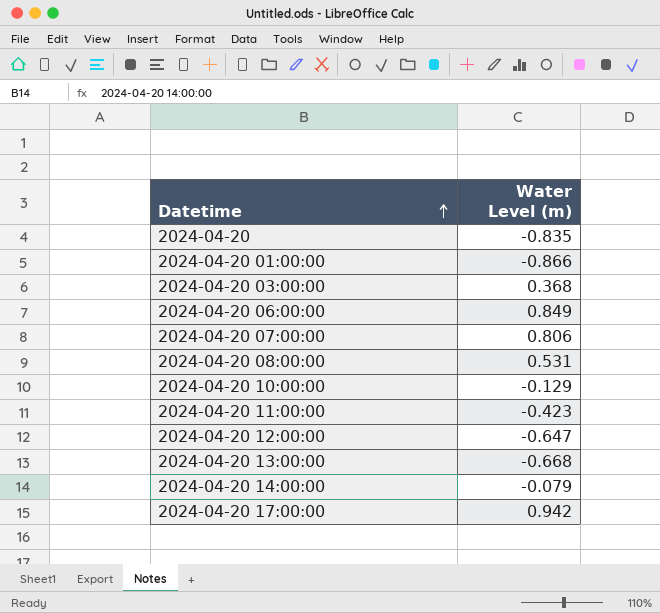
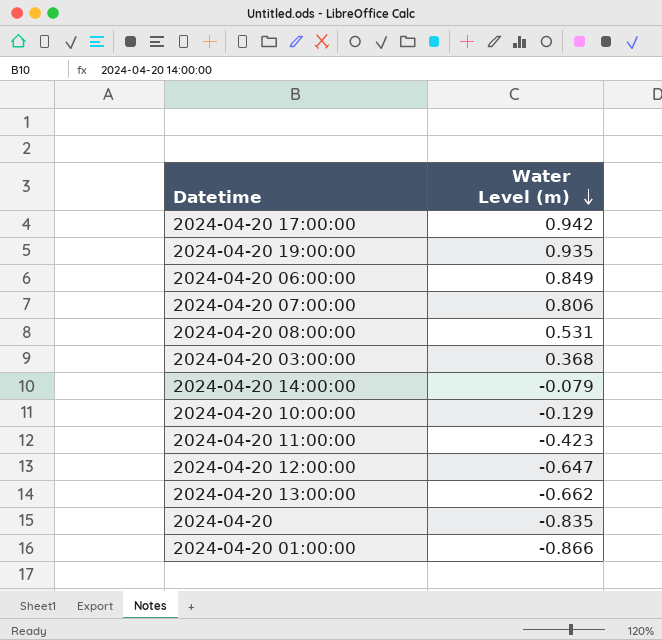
row order: Datetime ascending -> Water Level (m) descending
row 2024-04-20 19:00:00: none -> 0.935
2024-04-20 13:00:00 | Water Level (m): -0.668 -> -0.662

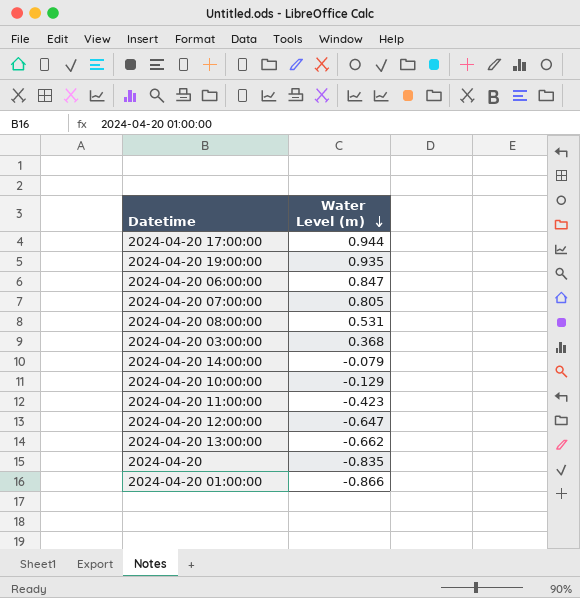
2024-04-20 17:00:00 | Water Level (m): 0.942 -> 0.944
2024-04-20 06:00:00 | Water Level (m): 0.849 -> 0.847
2024-04-20 07:00:00 | Water Level (m): 0.806 -> 0.805

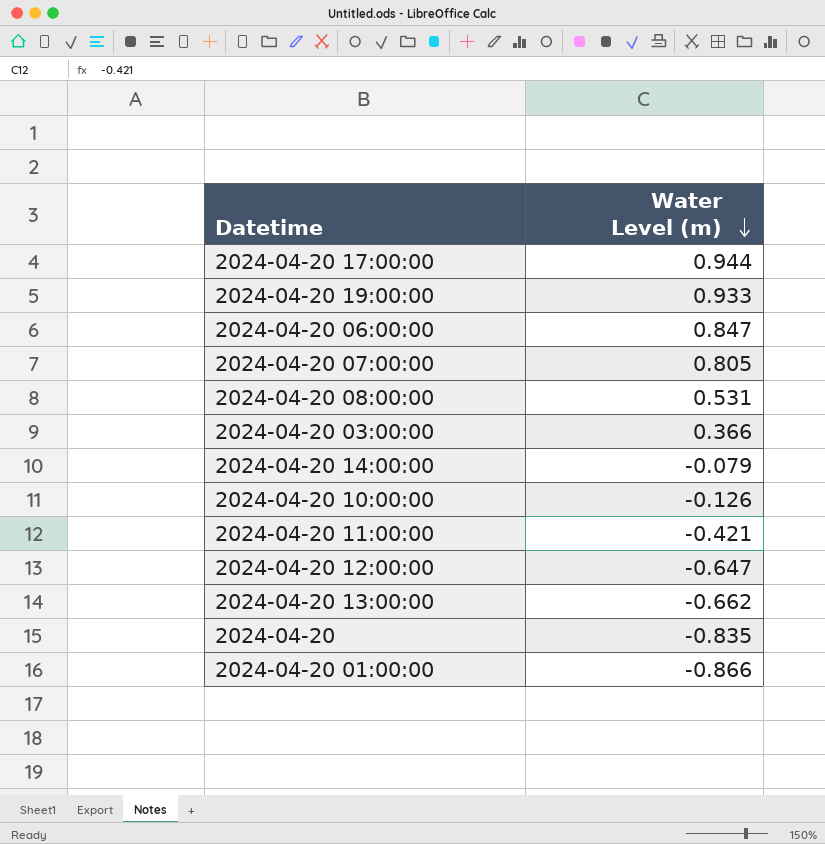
2024-04-20 19:00:00 | Water Level (m): 0.935 -> 0.933
2024-04-20 03:00:00 | Water Level (m): 0.368 -> 0.366
2024-04-20 10:00:00 | Water Level (m): -0.129 -> -0.126
2024-04-20 11:00:00 | Water Level (m): -0.423 -> -0.421

